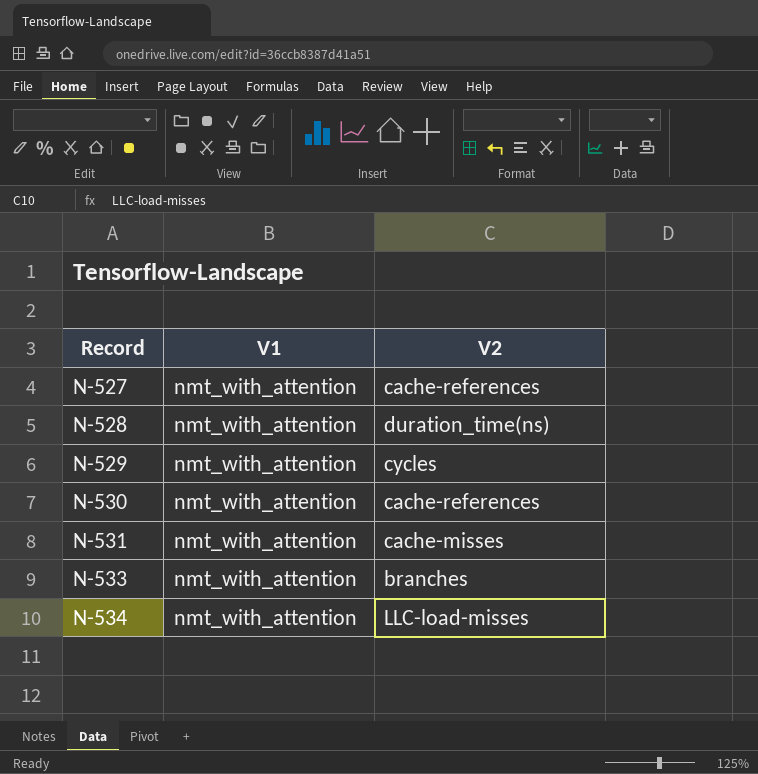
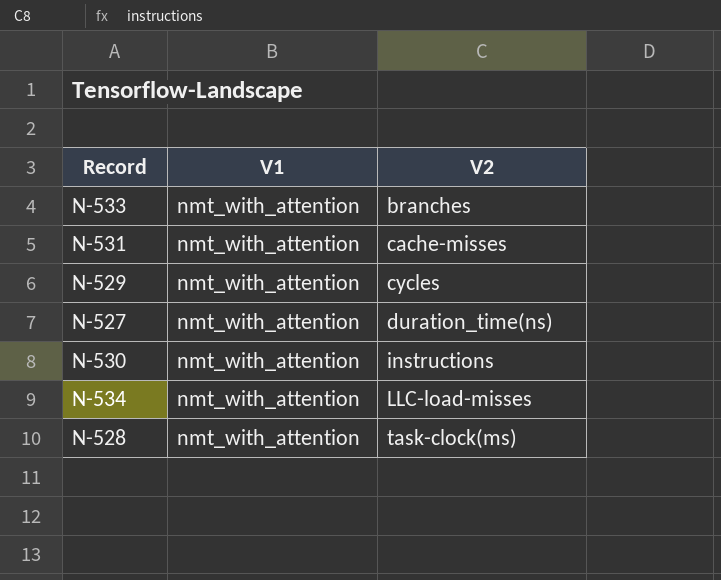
row order: Record ascending -> V2 ascending
N-527 | V2: cache-references -> duration_time(ns)
N-530 | V2: cache-references -> instructions
N-528 | V2: duration_time(ns) -> task-clock(ms)

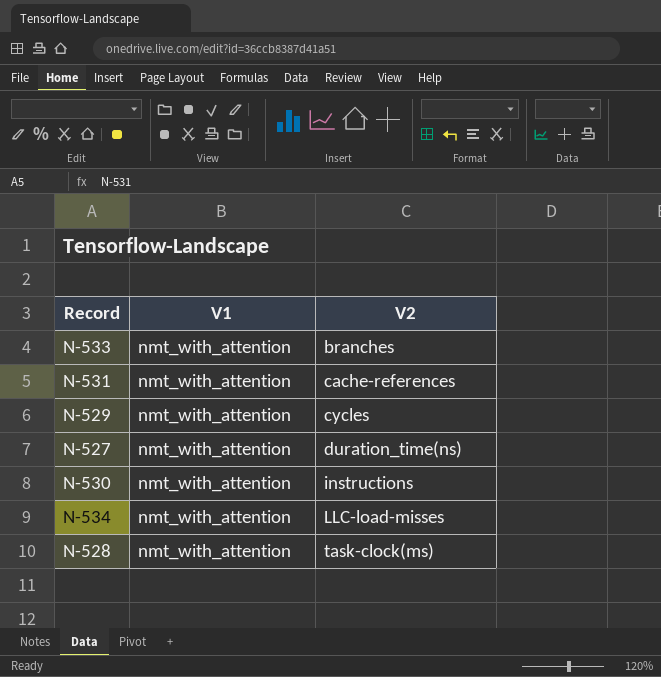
N-531 | V2: cache-misses -> cache-references

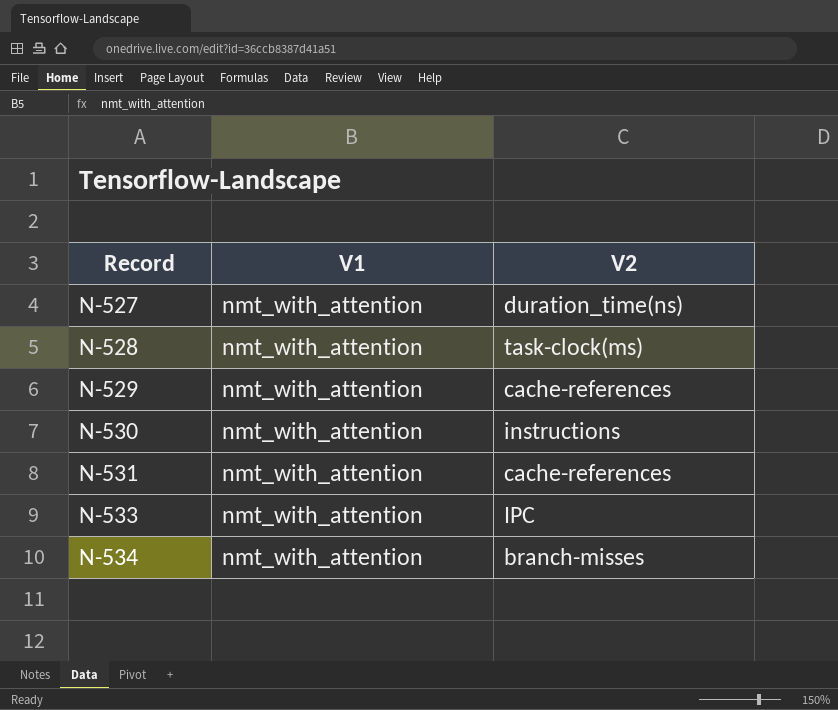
row order: V2 ascending -> Record ascending
N-529 | V2: cycles -> cache-references
N-533 | V2: branches -> IPC
N-534 | V2: LLC-load-misses -> branch-misses

